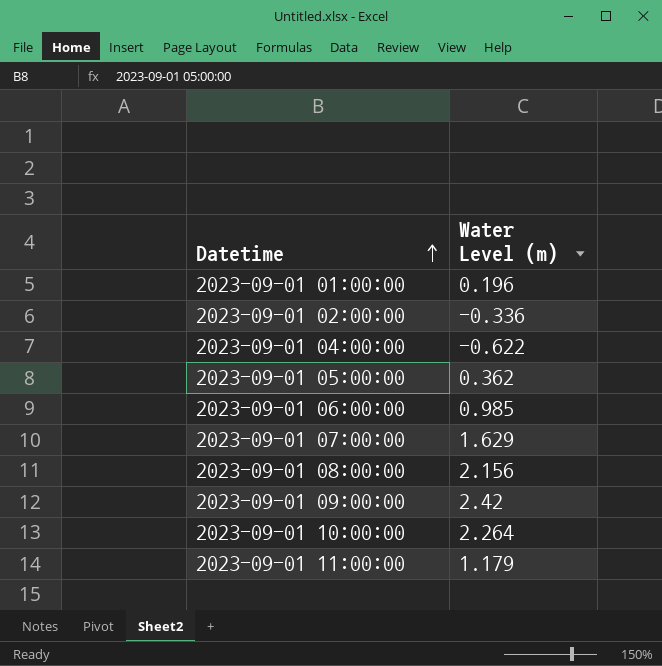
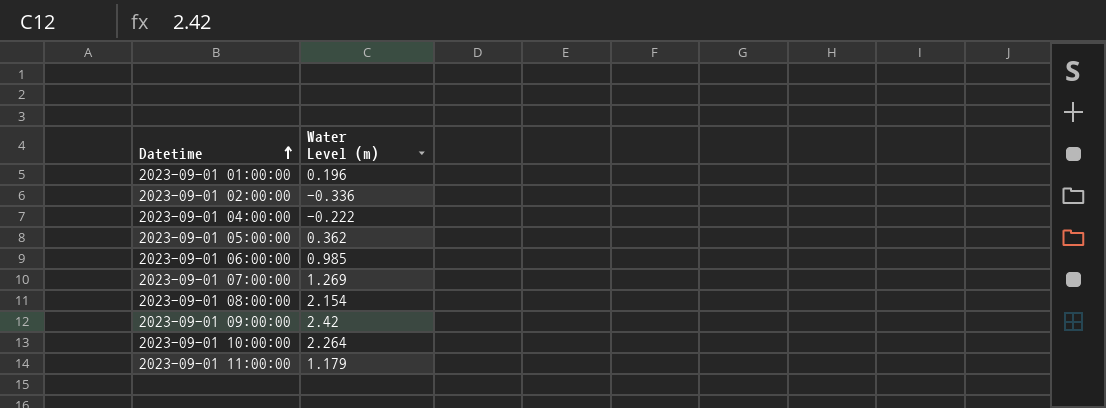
2023-09-01 04:00:00 | Water Level (m): -0.622 -> -0.222
2023-09-01 07:00:00 | Water Level (m): 1.629 -> 1.269
2023-09-01 08:00:00 | Water Level (m): 2.156 -> 2.154

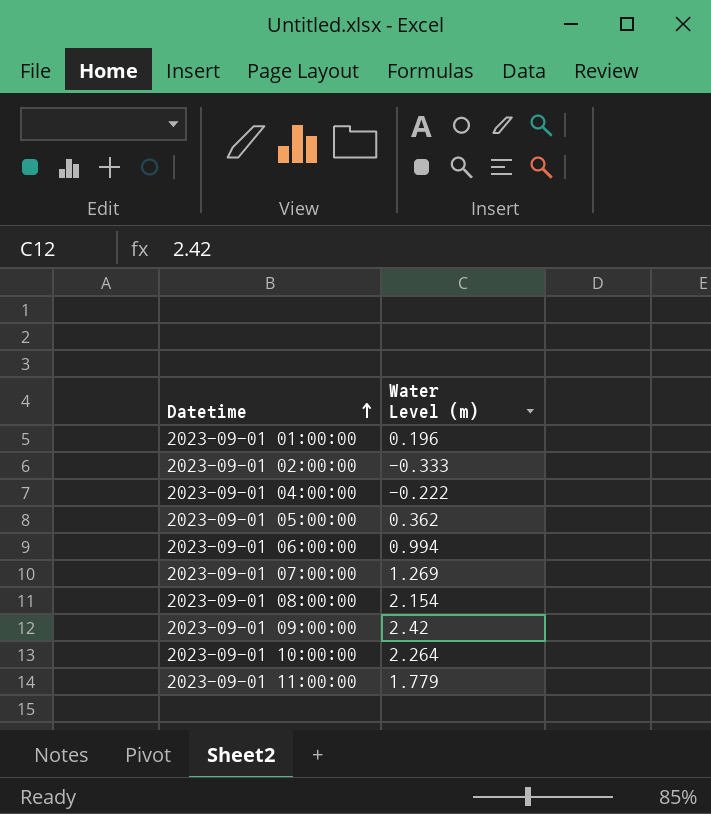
2023-09-01 02:00:00 | Water Level (m): -0.336 -> -0.333
2023-09-01 06:00:00 | Water Level (m): 0.985 -> 0.994
2023-09-01 11:00:00 | Water Level (m): 1.179 -> 1.779

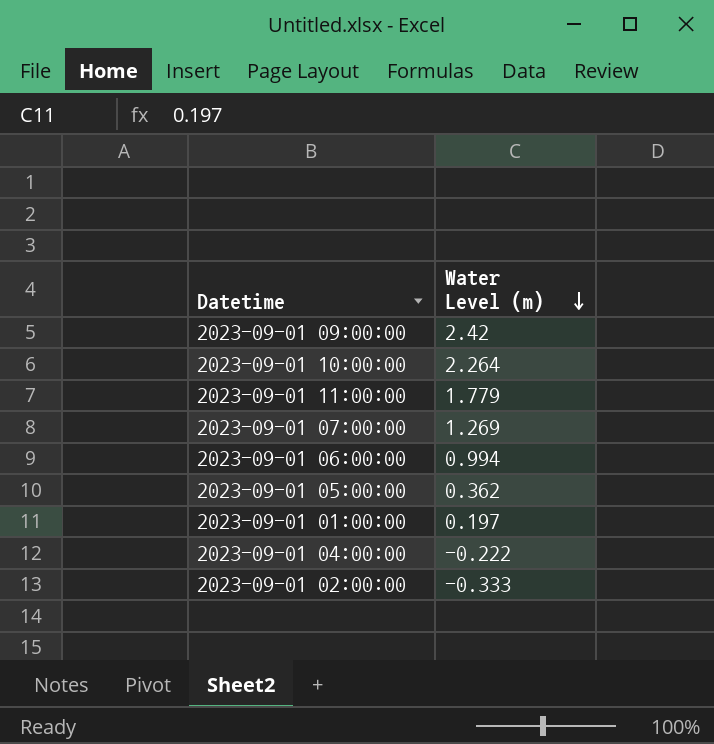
row order: Datetime ascending -> Water Level (m) descending
row 2023-09-01 08:00:00: 2.154 -> none
2023-09-01 01:00:00 | Water Level (m): 0.196 -> 0.197

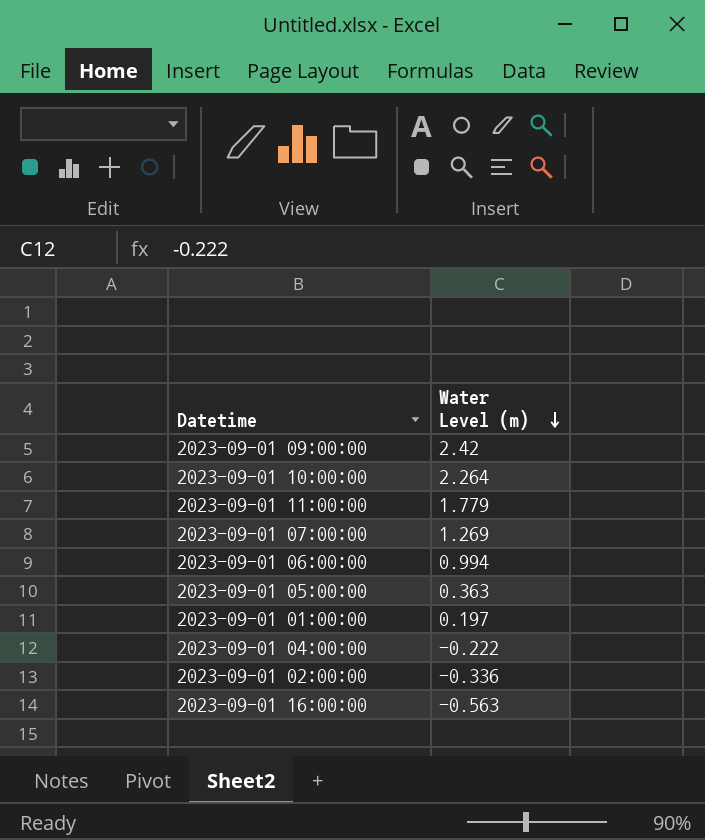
2023-09-01 05:00:00 | Water Level (m): 0.362 -> 0.363
2023-09-01 02:00:00 | Water Level (m): -0.333 -> -0.336
row 2023-09-01 16:00:00: none -> -0.563

